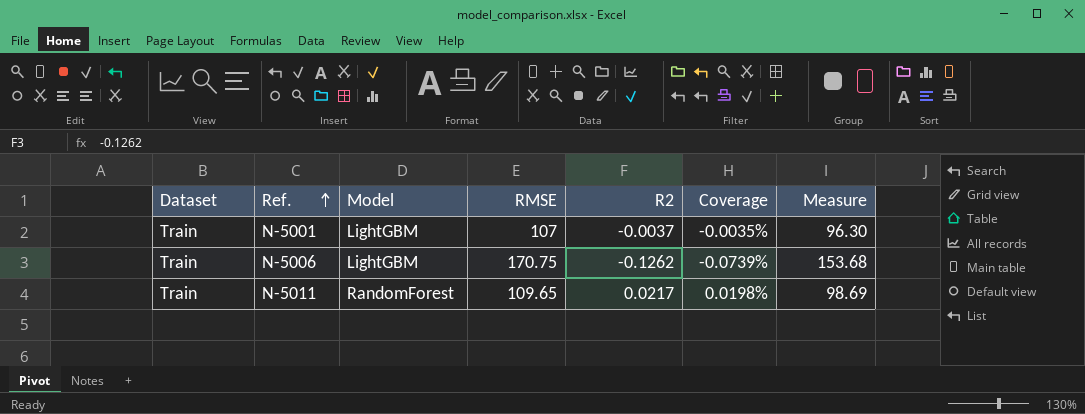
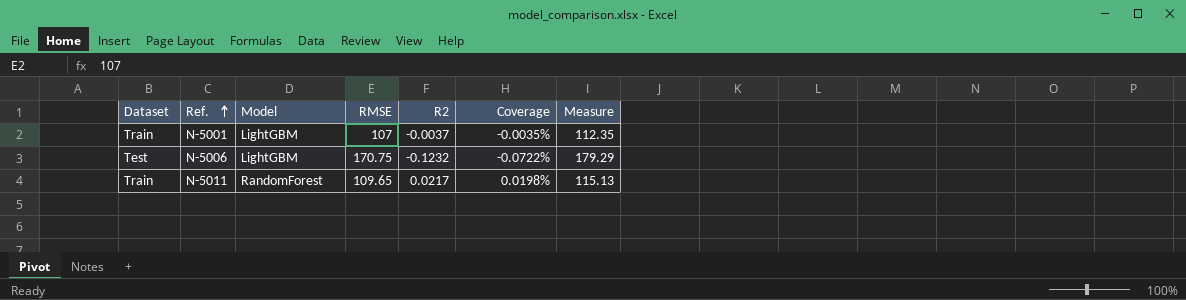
column Measure | formula: [RMSE] * 0.9 -> [RMSE] * 1.05
N-5006 | Dataset: Train -> Test
N-5006 | R2: -0.1262 -> -0.1232
N-5006 | Coverage: -0.0739% -> -0.0722%

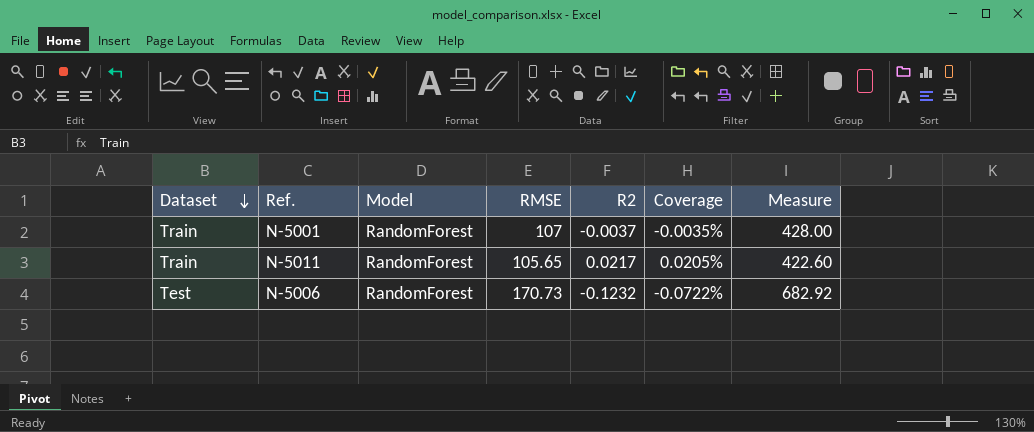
row order: Ref. ascending -> Dataset descending
column Measure | formula: [RMSE] * 1.05 -> [RMSE] * 4
N-5001 | Model: LightGBM -> RandomForest
N-5011 | RMSE: 109.65 -> 105.65
N-5011 | Coverage: 0.0198% -> 0.0205%
N-5006 | Model: LightGBM -> RandomForest
N-5006 | RMSE: 170.75 -> 170.73

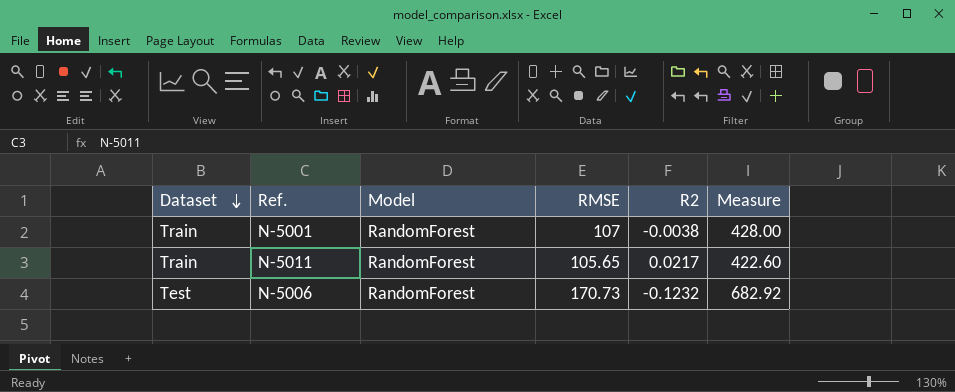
column Coverage | formula: [R2] / [RMSE] -> none
N-5001 | R2: -0.0037 -> -0.0038

